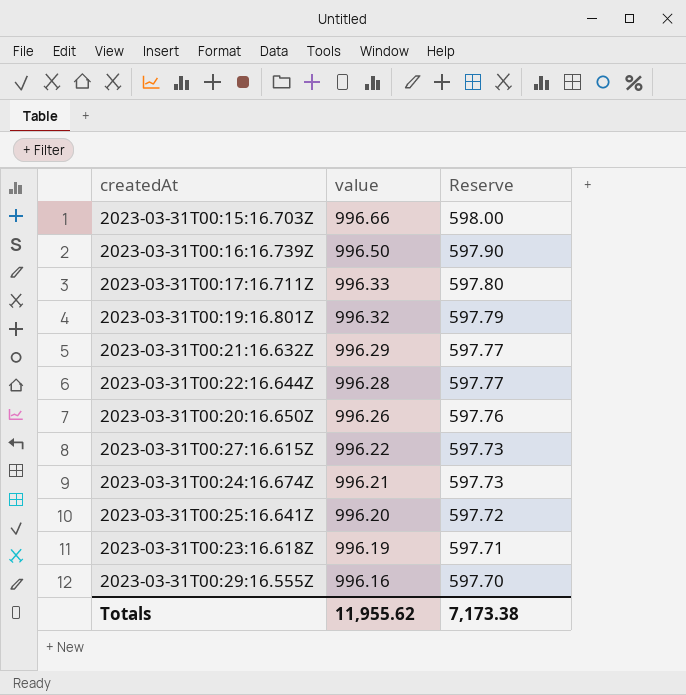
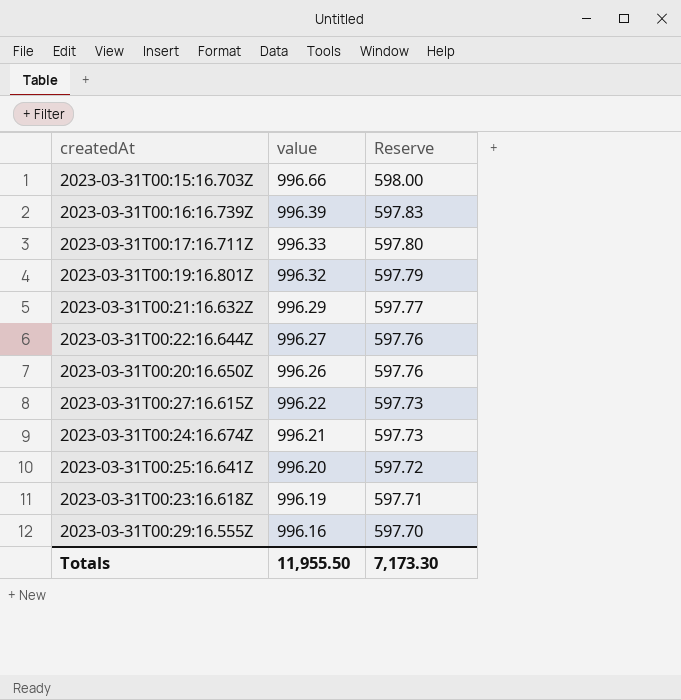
2023-03-31T00:16:16.739Z | value: 996.50 -> 996.39
2023-03-31T00:16:16.739Z | Reserve: 597.90 -> 597.83
2023-03-31T00:22:16.644Z | value: 996.28 -> 996.27
2023-03-31T00:22:16.644Z | Reserve: 597.77 -> 597.76
Totals | value: 11,955.62 -> 11,955.50
Totals | Reserve: 7,173.38 -> 7,173.30

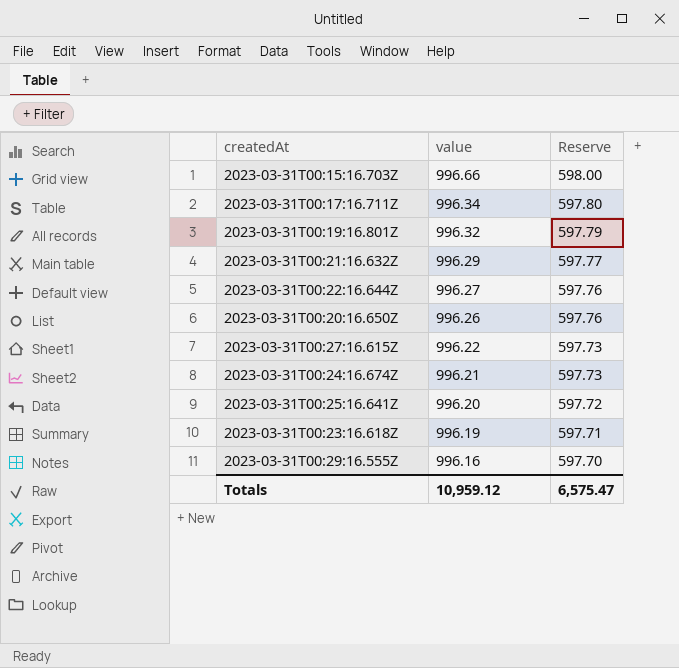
row 2023-03-31T00:16:16.739Z: 996.39 | 597.83 -> none
2023-03-31T00:17:16.711Z | value: 996.33 -> 996.34
Totals | value: 11,955.50 -> 10,959.12
Totals | Reserve: 7,173.30 -> 6,575.47

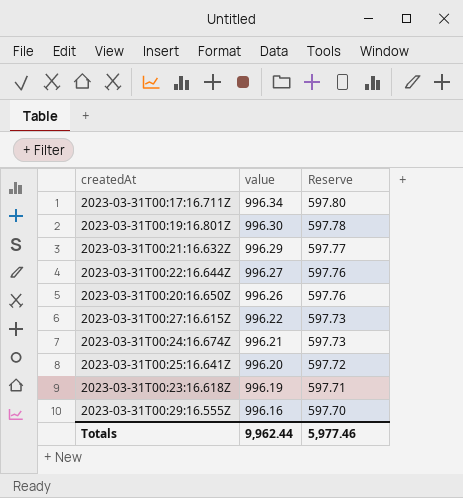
row 2023-03-31T00:15:16.703Z: 996.66 | 598.00 -> none
2023-03-31T00:19:16.801Z | value: 996.32 -> 996.30
2023-03-31T00:19:16.801Z | Reserve: 597.79 -> 597.78
Totals | value: 10,959.12 -> 9,962.44
Totals | Reserve: 6,575.47 -> 5,977.46

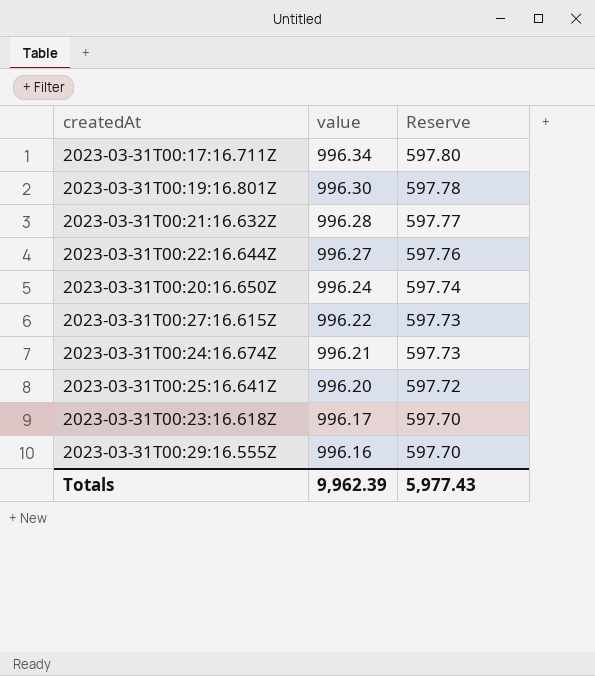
2023-03-31T00:21:16.632Z | value: 996.29 -> 996.28
2023-03-31T00:20:16.650Z | value: 996.26 -> 996.24
2023-03-31T00:20:16.650Z | Reserve: 597.76 -> 597.74
2023-03-31T00:23:16.618Z | value: 996.19 -> 996.17
2023-03-31T00:23:16.618Z | Reserve: 597.71 -> 597.70
Totals | value: 9,962.44 -> 9,962.39
Totals | Reserve: 5,977.46 -> 5,977.43

